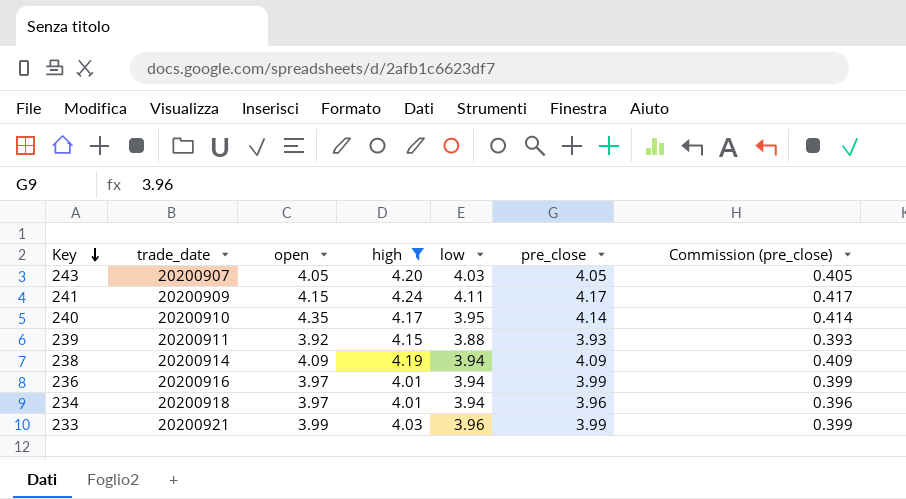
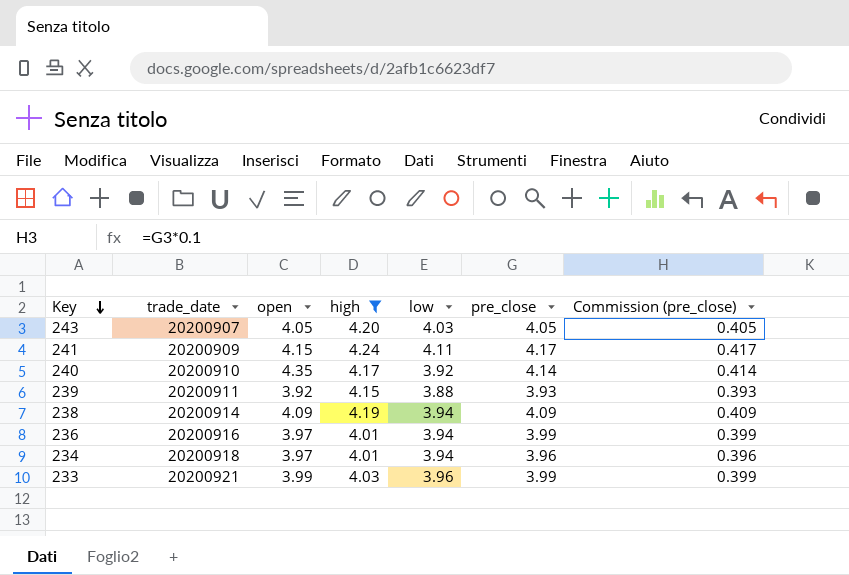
240 | low: 3.95 -> 3.92

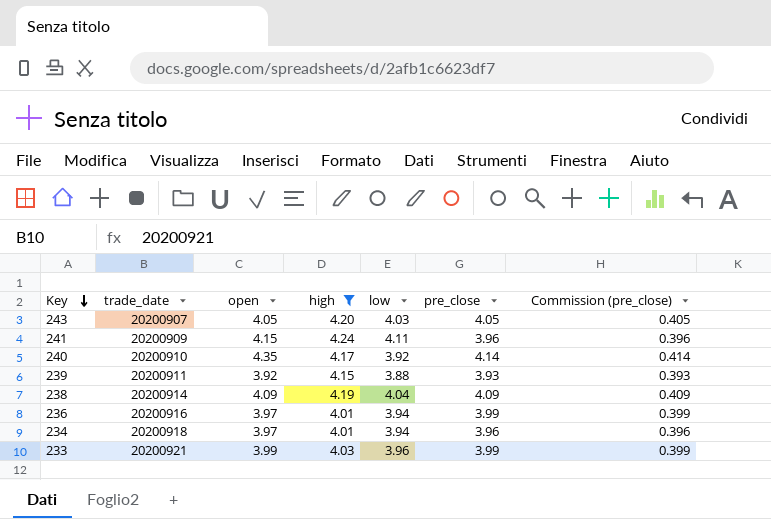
241 | pre_close: 4.17 -> 3.96
241 | Commission (pre_close): 0.417 -> 0.396
238 | low: 3.94 -> 4.04

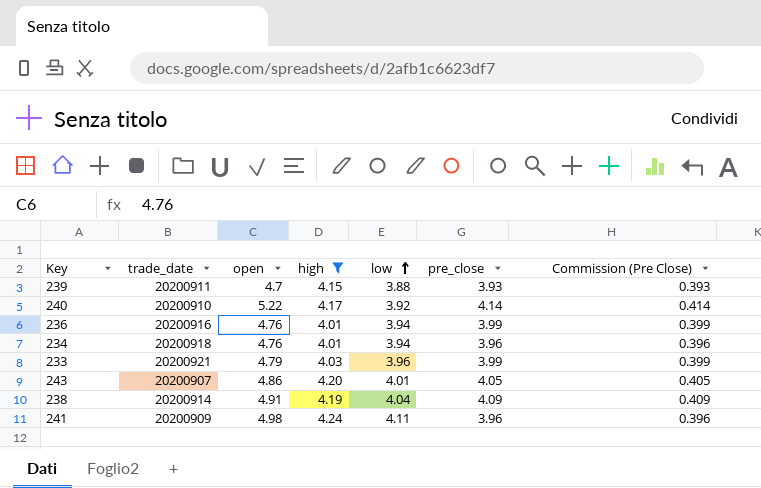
row order: Key descending -> low ascending
column name: Commission (pre_close) -> Commission (Pre Close)
239 | open: 3.92 -> 4.7
240 | open: 4.35 -> 5.22
236 | open: 3.97 -> 4.76
234 | open: 3.97 -> 4.76
233 | open: 3.99 -> 4.79
243 | open: 4.05 -> 4.86
243 | low: 4.03 -> 4.01
238 | open: 4.09 -> 4.91
241 | open: 4.15 -> 4.98

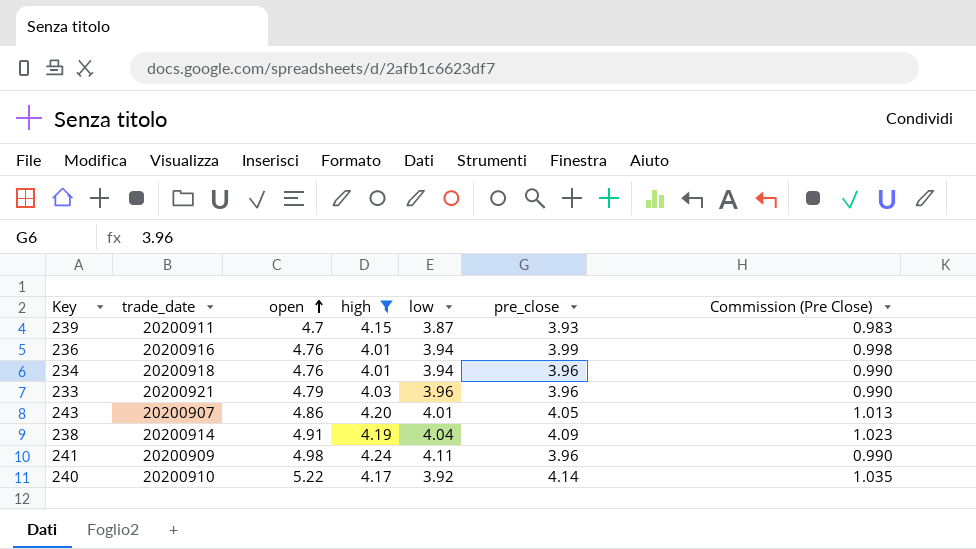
row order: low ascending -> open ascending
column Commission (Pre Close) | formula: [pre_close] * 0.1 -> [pre_close] * 0.25
239 | low: 3.88 -> 3.87
233 | pre_close: 3.99 -> 3.96

